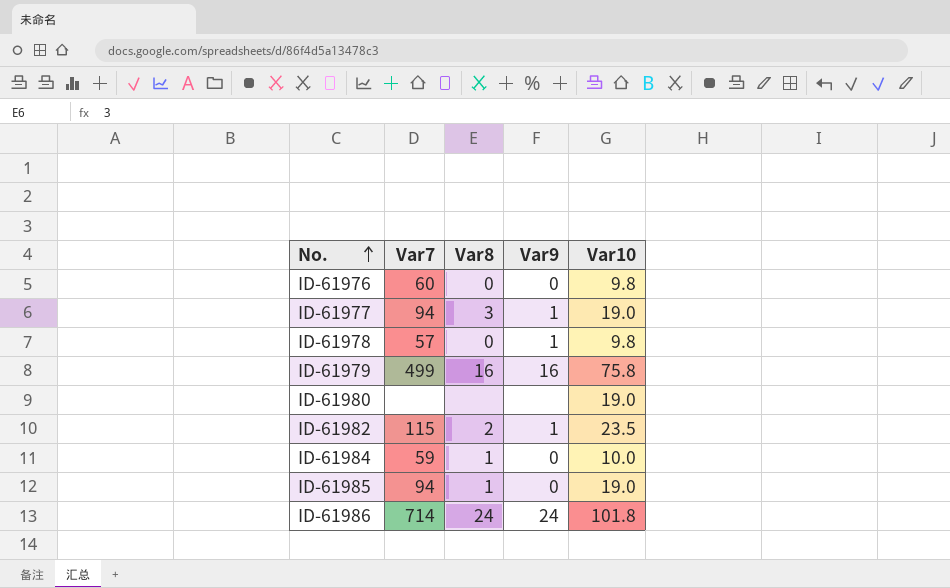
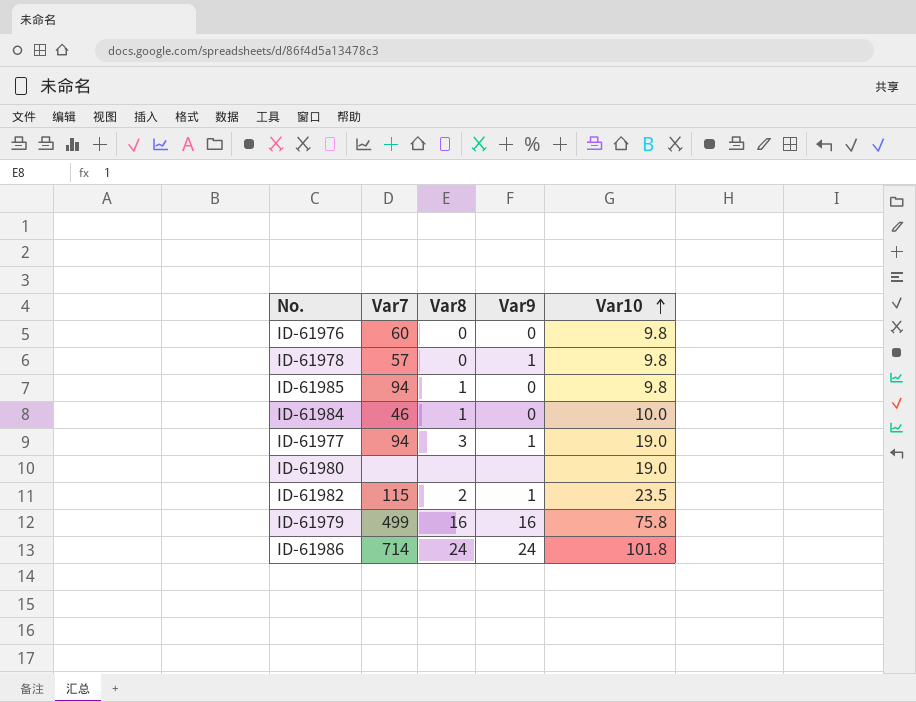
row order: No. ascending -> Var10 ascending
ID-61985 | Var10: 19.0 -> 9.8
ID-61984 | Var7: 59 -> 46

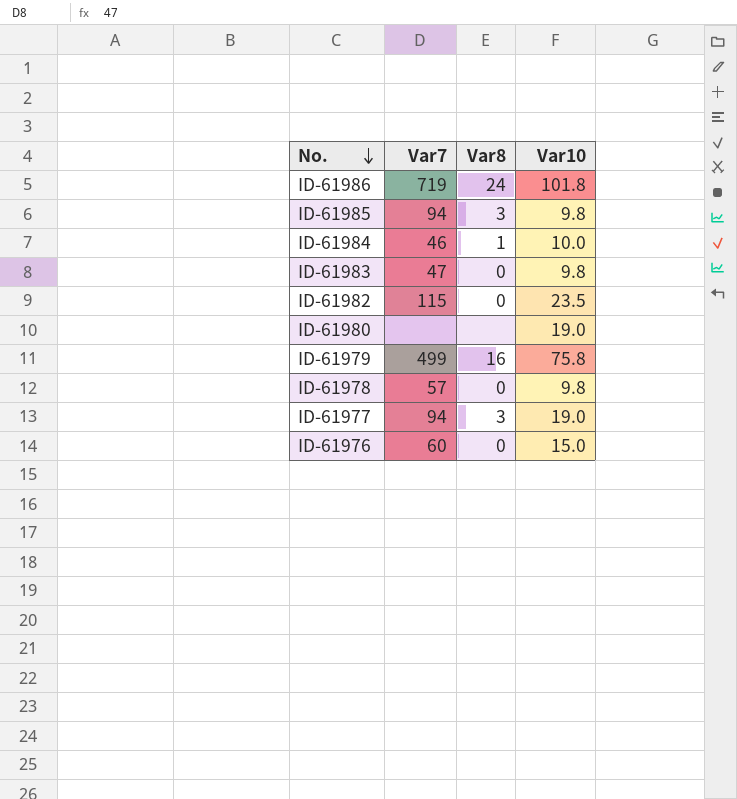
row order: Var10 ascending -> No. descending
column Var9 | position: 4 -> none
ID-61986 | Var7: 714 -> 719
ID-61985 | Var8: 1 -> 3
row ID-61983: none -> 47 | 0 | 9.8
ID-61982 | Var8: 2 -> 0
ID-61976 | Var10: 9.8 -> 15.0

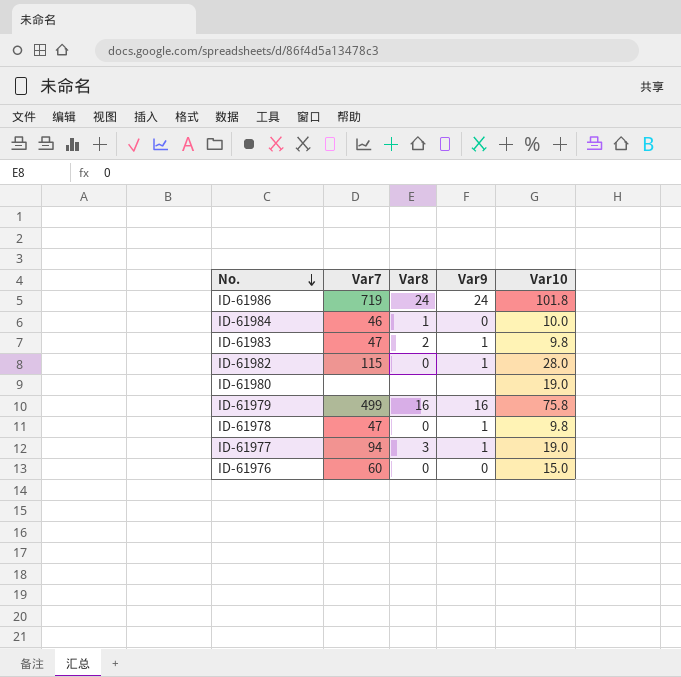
column Var9 | position: none -> 4
row ID-61985: 94 | 3 | 9.8 -> none
ID-61983 | Var8: 0 -> 2
ID-61982 | Var10: 23.5 -> 28.0
ID-61978 | Var7: 57 -> 47

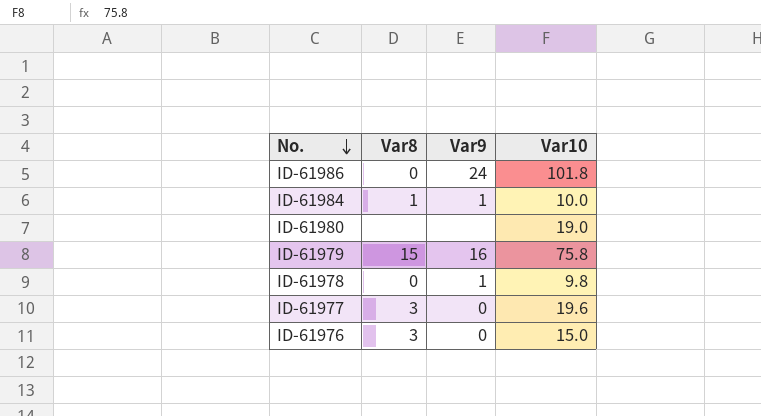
column Var7 | position: 2 -> none
row ID-61983: 47 | 2 | 1 | 9.8 -> none
row ID-61982: 115 | 0 | 1 | 28.0 -> none
ID-61986 | Var8: 24 -> 0
ID-61984 | Var9: 0 -> 1
ID-61979 | Var8: 16 -> 15
ID-61977 | Var9: 1 -> 0
ID-61977 | Var10: 19.0 -> 19.6
ID-61976 | Var8: 0 -> 3

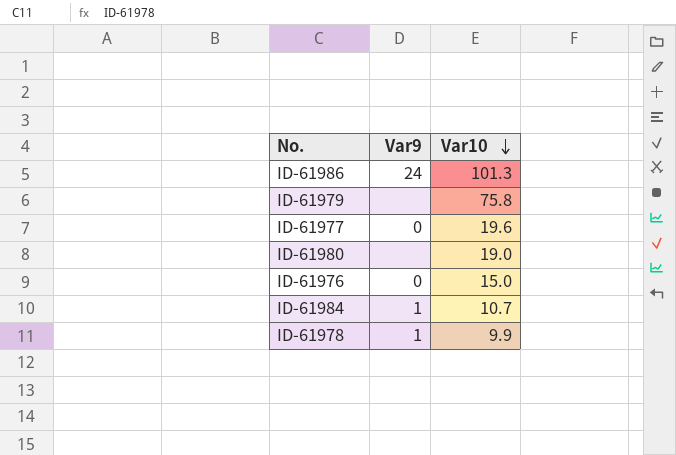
row order: No. descending -> Var10 descending
column Var8 | position: 2 -> none
ID-61986 | Var10: 101.8 -> 101.3
ID-61979 | Var9: 16 -> none
ID-61984 | Var10: 10.0 -> 10.7
ID-61978 | Var10: 9.8 -> 9.9

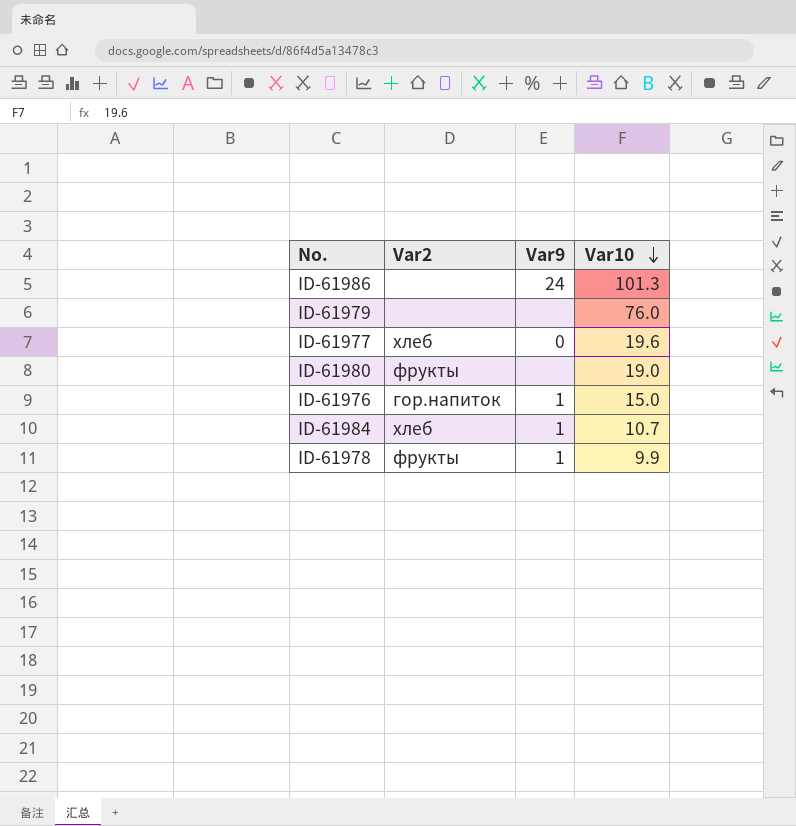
column Var2 | position: none -> 2
ID-61979 | Var10: 75.8 -> 76.0
ID-61976 | Var9: 0 -> 1

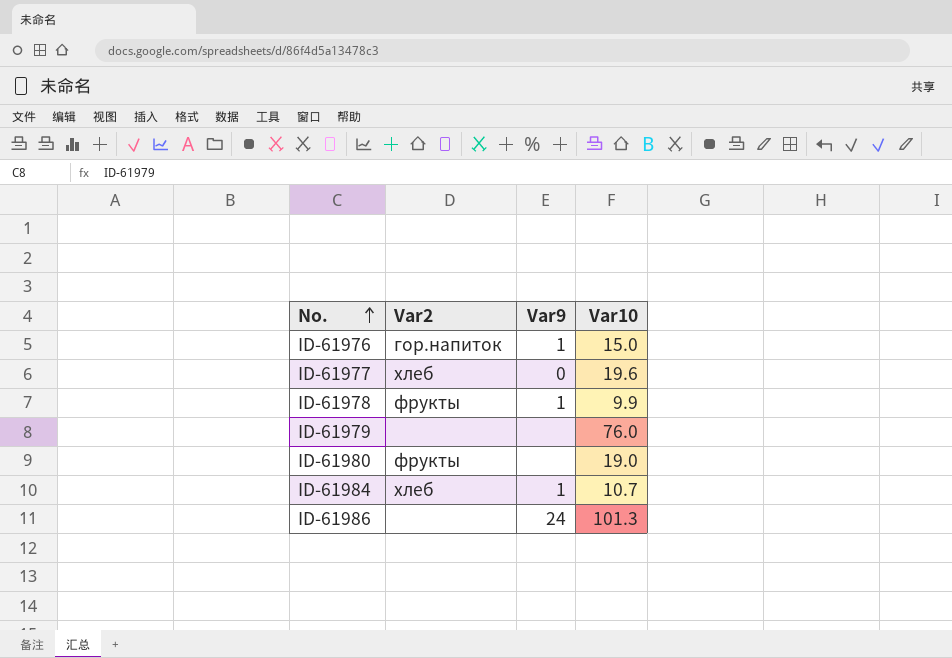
row order: Var10 descending -> No. ascending

